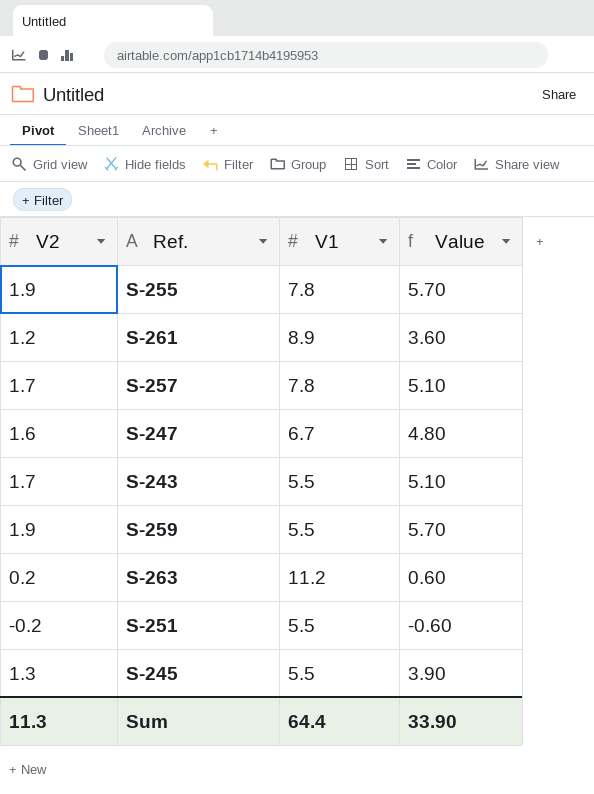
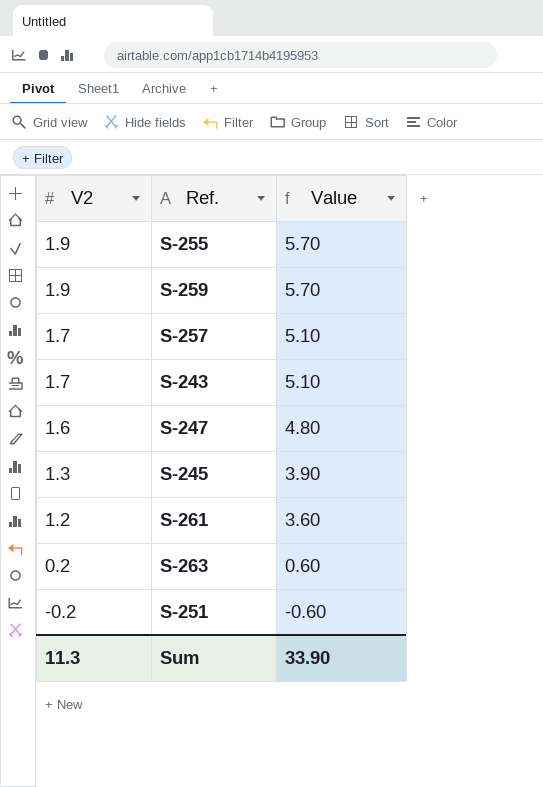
row order: none -> V2 descending
column V1 | position: 3 -> none

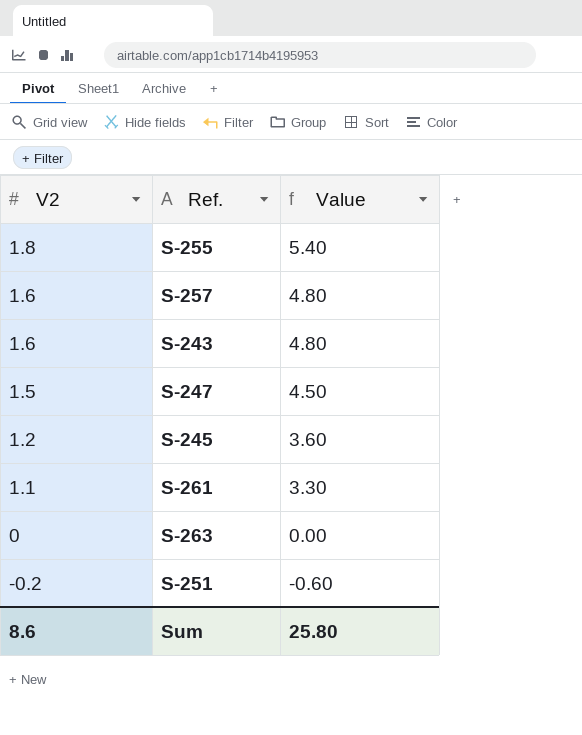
row S-259: 1.9 | 5.70 -> none
S-255 | V2: 1.9 -> 1.8
S-255 | Value: 5.70 -> 5.40
S-257 | V2: 1.7 -> 1.6
S-257 | Value: 5.10 -> 4.80
S-243 | V2: 1.7 -> 1.6
S-243 | Value: 5.10 -> 4.80
S-247 | V2: 1.6 -> 1.5
S-247 | Value: 4.80 -> 4.50
S-245 | V2: 1.3 -> 1.2
S-245 | Value: 3.90 -> 3.60
S-261 | V2: 1.2 -> 1.1
S-261 | Value: 3.60 -> 3.30
S-263 | V2: 0.2 -> 0
S-263 | Value: 0.60 -> 0.00
Sum | V2: 11.3 -> 8.6
Sum | Value: 33.90 -> 25.80

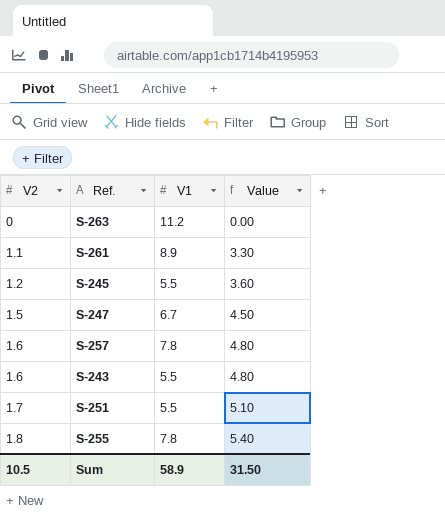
row order: V2 descending -> V2 ascending
column V1 | position: none -> 3
S-251 | V2: -0.2 -> 1.7
S-251 | Value: -0.60 -> 5.10
Sum | V2: 8.6 -> 10.5
Sum | Value: 25.80 -> 31.50

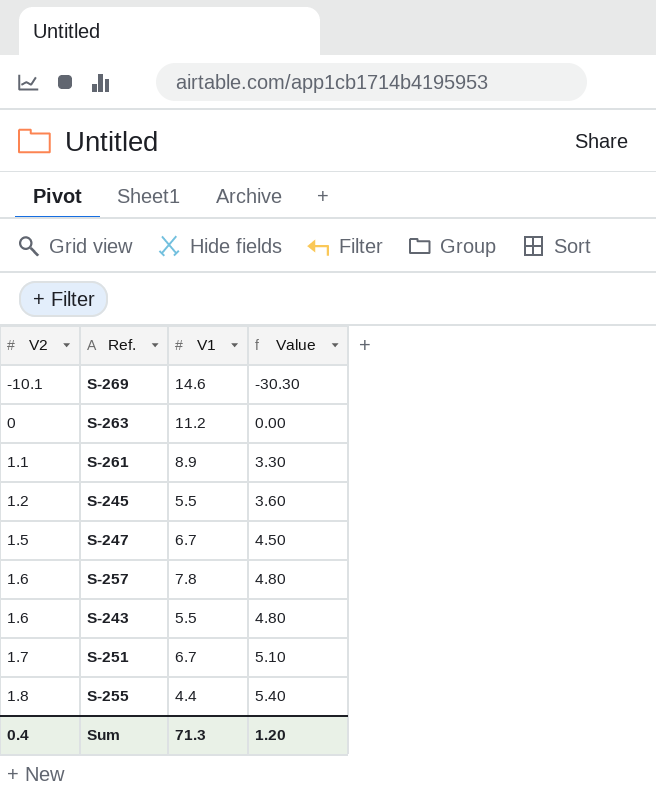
row S-269: none -> -10.1 | 14.6 | -30.30
S-251 | V1: 5.5 -> 6.7
S-255 | V1: 7.8 -> 4.4
Sum | V2: 10.5 -> 0.4
Sum | V1: 58.9 -> 71.3
Sum | Value: 31.50 -> 1.20

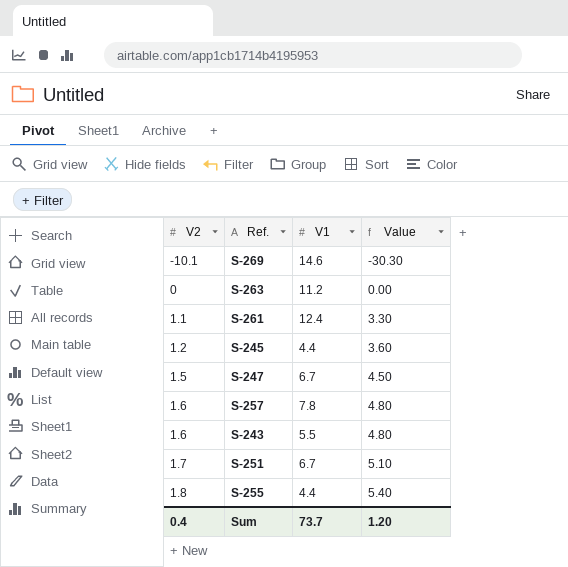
S-261 | V1: 8.9 -> 12.4
S-245 | V1: 5.5 -> 4.4
Sum | V1: 71.3 -> 73.7

